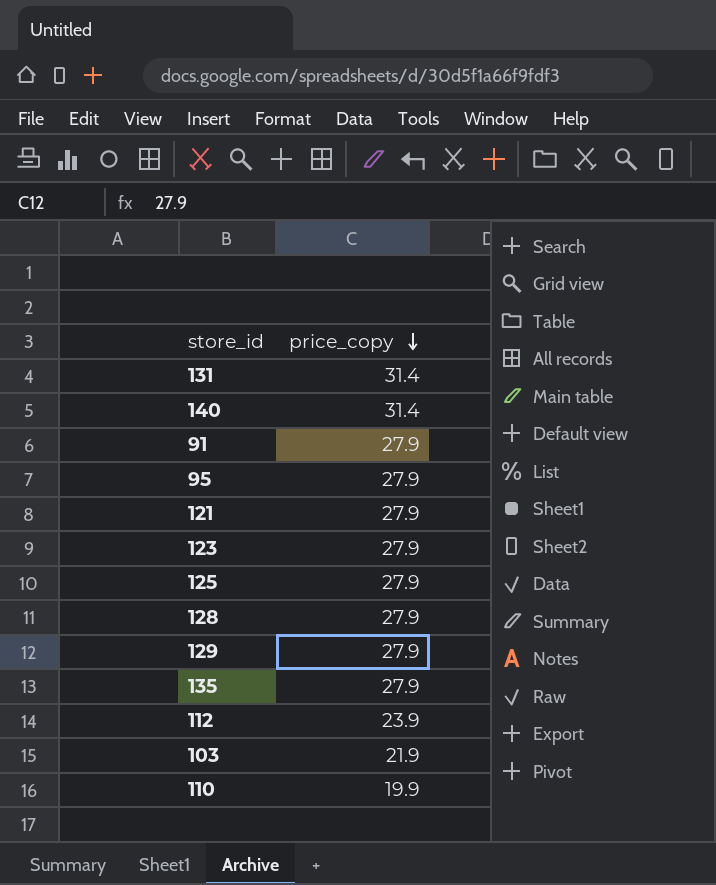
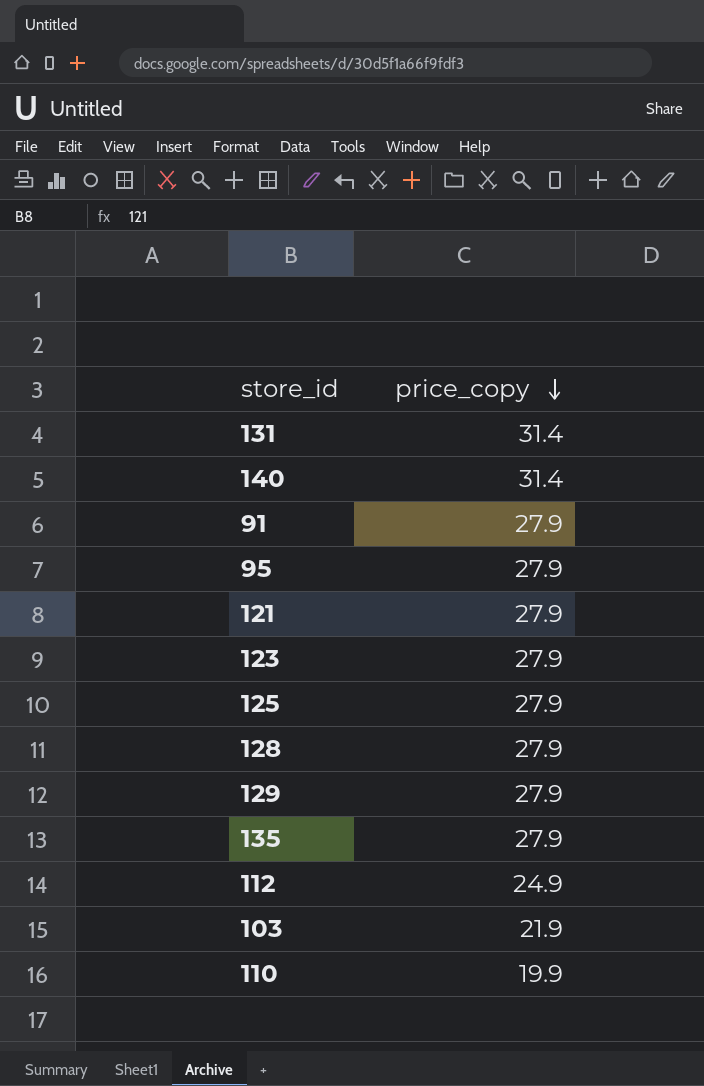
112 | price_copy: 23.9 -> 24.9

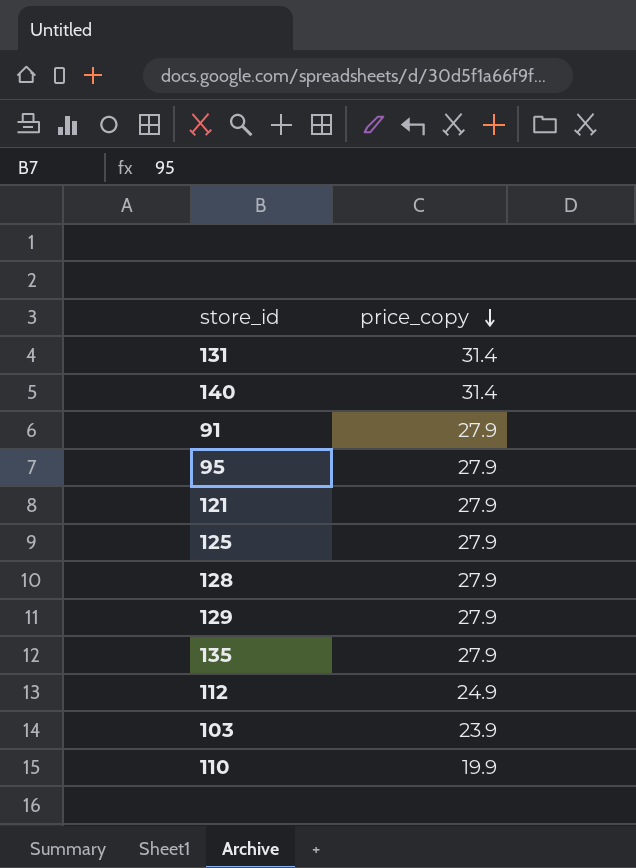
row 123: 27.9 -> none
103 | price_copy: 21.9 -> 23.9

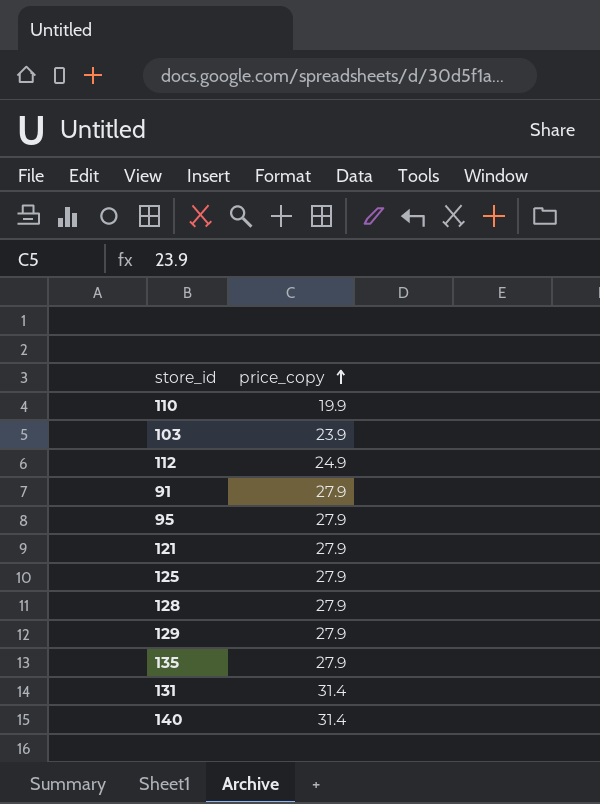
row order: price_copy descending -> price_copy ascending

